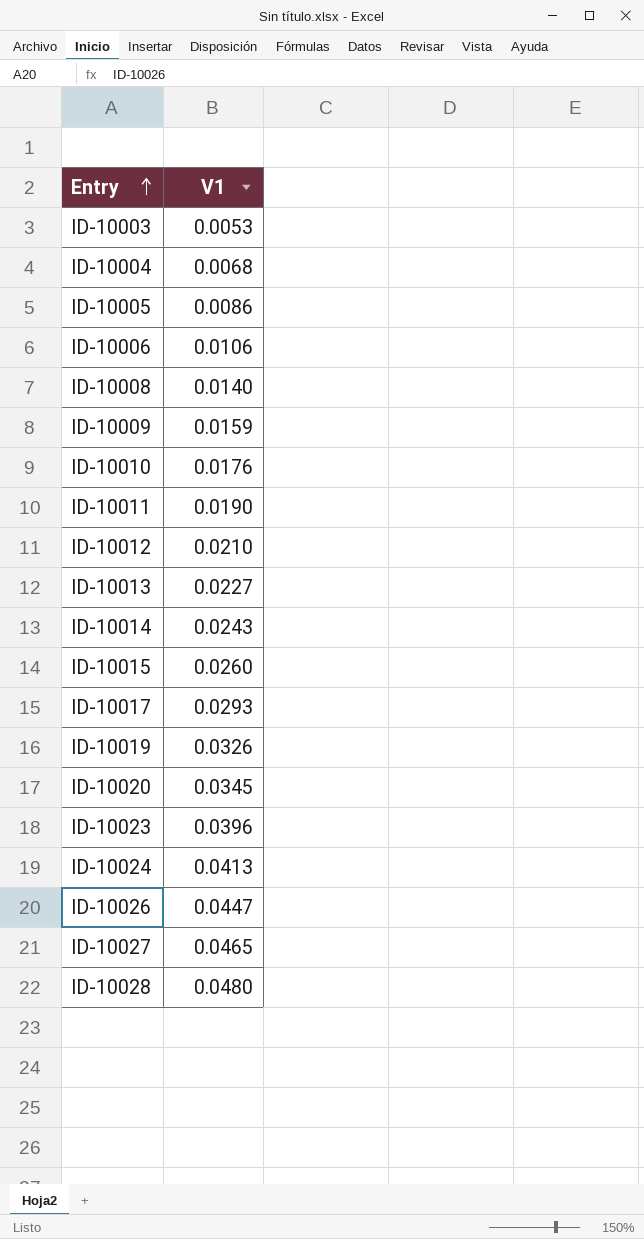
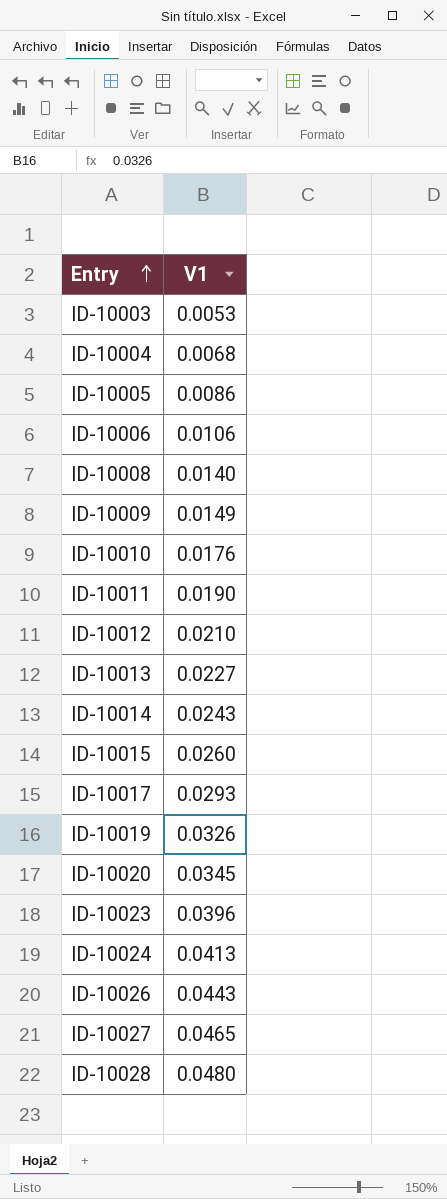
ID-10009 | V1: 0.0159 -> 0.0149
ID-10026 | V1: 0.0447 -> 0.0443

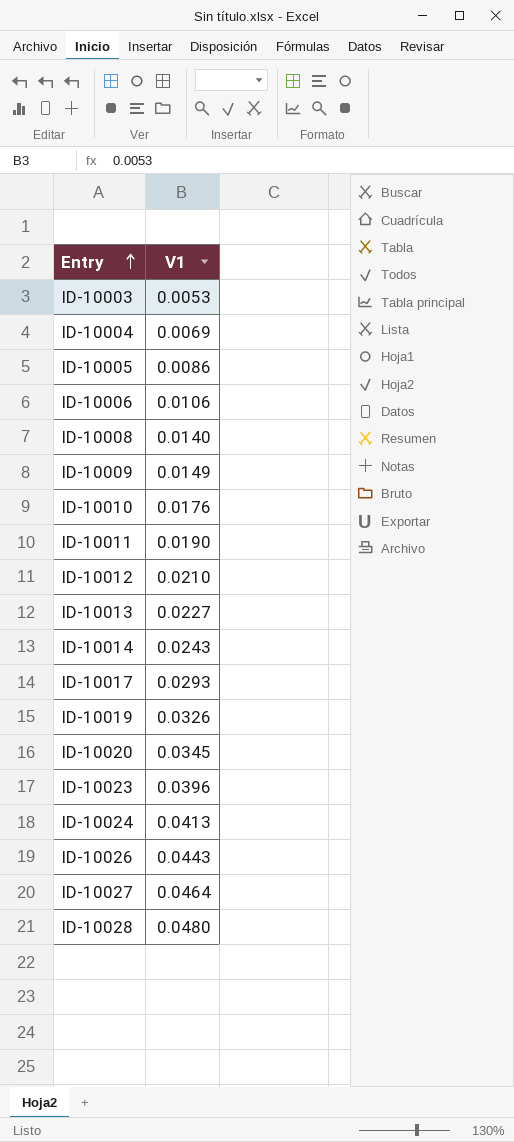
row ID-10015: 0.0260 -> none
ID-10004 | V1: 0.0068 -> 0.0069
ID-10027 | V1: 0.0465 -> 0.0464

